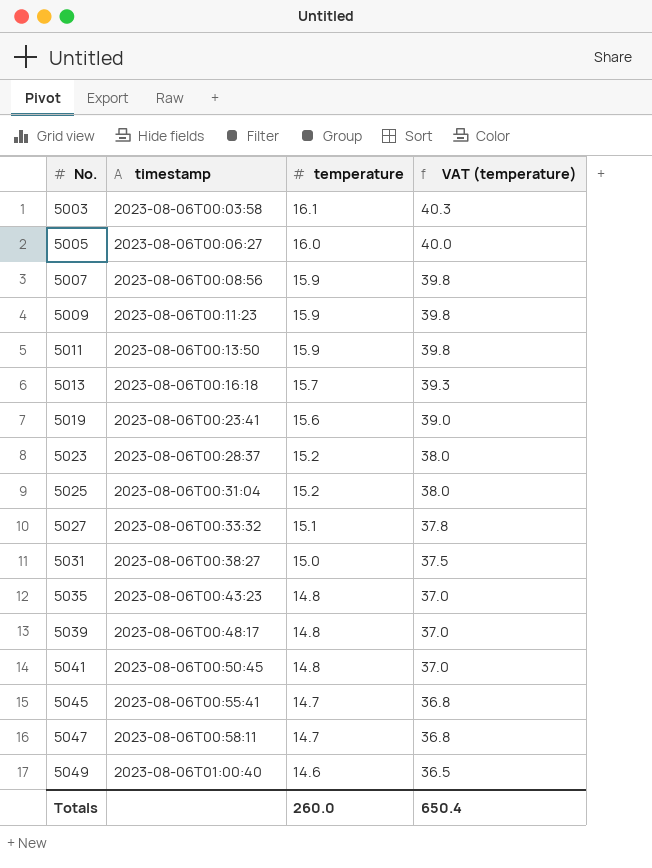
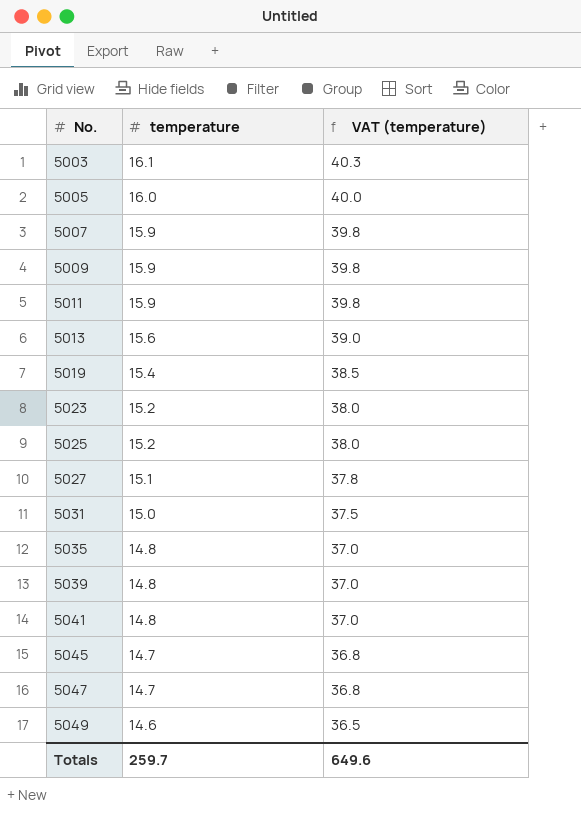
column timestamp | position: 2 -> none
5013 | temperature: 15.7 -> 15.6
5013 | VAT (temperature): 39.3 -> 39.0
5019 | temperature: 15.6 -> 15.4
5019 | VAT (temperature): 39.0 -> 38.5
Totals | temperature: 260.0 -> 259.7
Totals | VAT (temperature): 650.4 -> 649.6

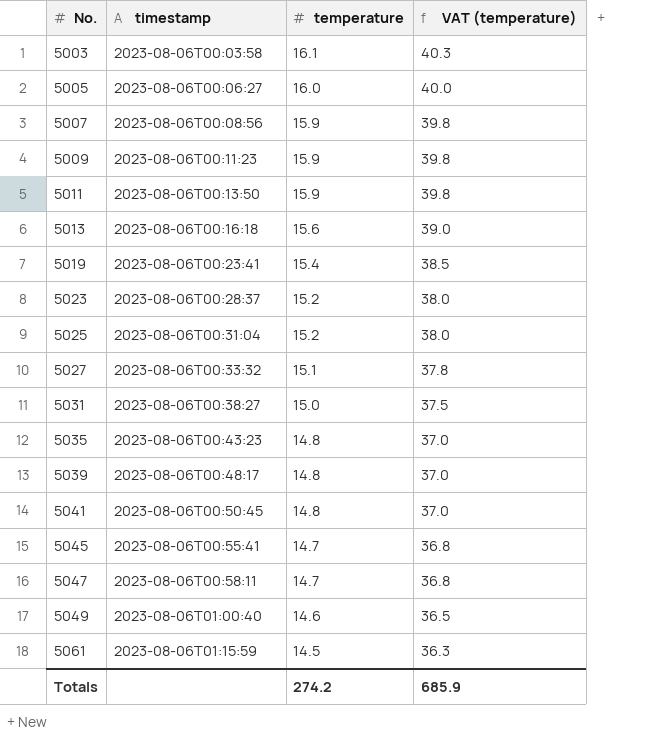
column timestamp | position: none -> 2
row 5061: none -> 2023-08-06T01:15:59 | 14.5 | 36.3
Totals | temperature: 259.7 -> 274.2
Totals | VAT (temperature): 649.6 -> 685.9

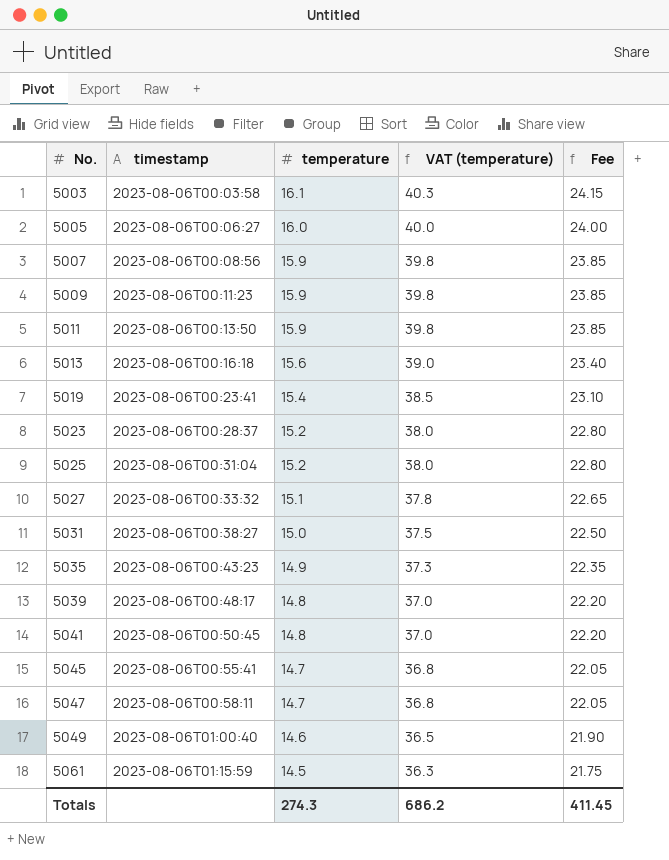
column Fee | formula: none -> [temperature] * 1.5
5035 | temperature: 14.8 -> 14.9
5035 | VAT (temperature): 37.0 -> 37.3
Totals | temperature: 274.2 -> 274.3
Totals | VAT (temperature): 685.9 -> 686.2

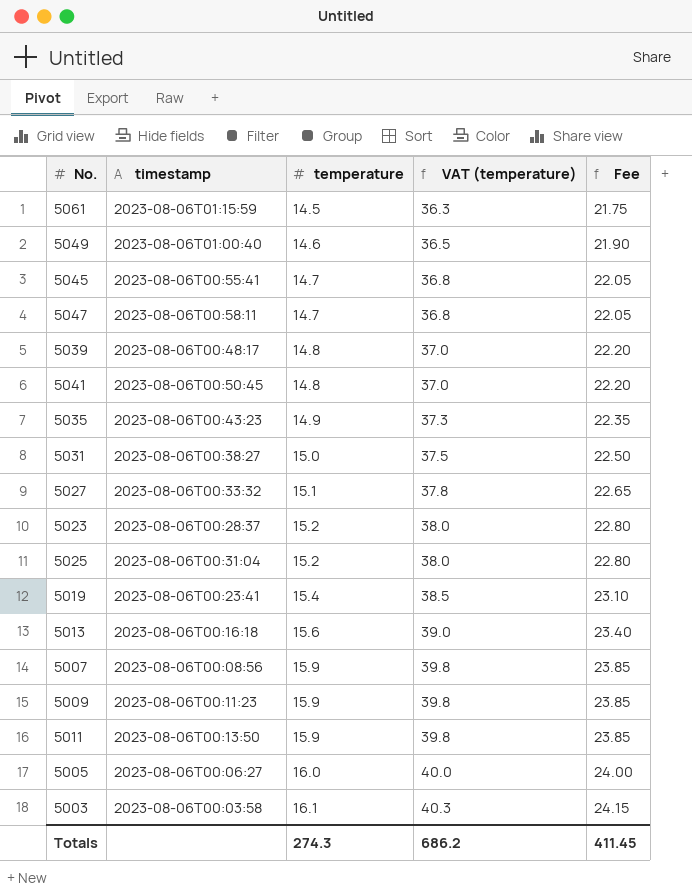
row order: No. ascending -> temperature ascending

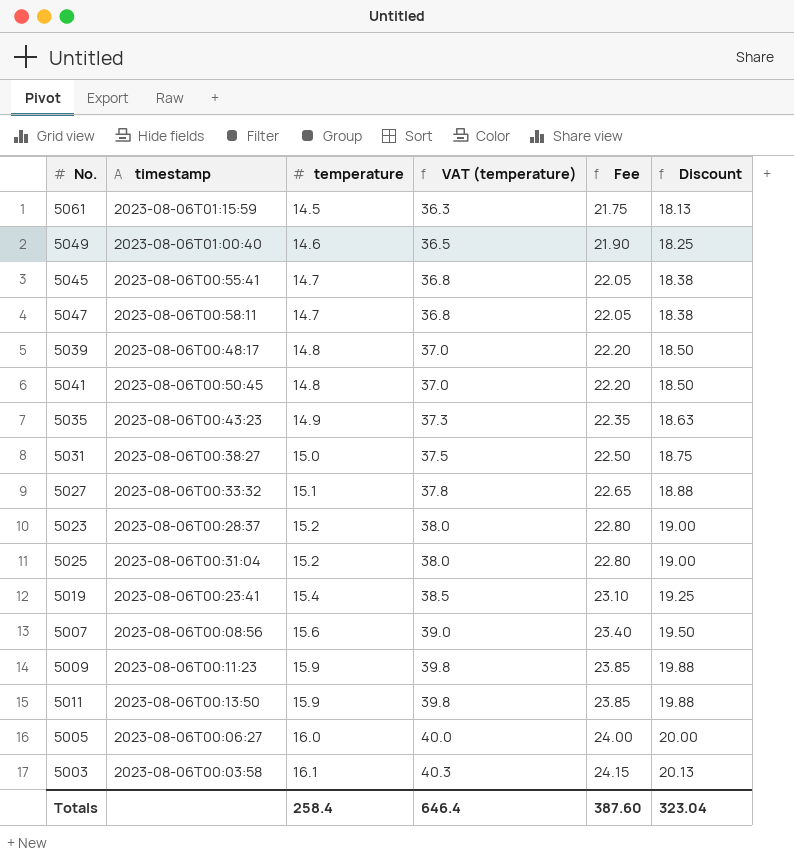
column Discount | formula: none -> [temperature] * 1.25
row 5013: 2023-08-06T00:16:18 | 15.6 | 39.0 | 23.40 -> none
5007 | temperature: 15.9 -> 15.6
5007 | VAT (temperature): 39.8 -> 39.0
5007 | Fee: 23.85 -> 23.40
Totals | temperature: 274.3 -> 258.4
Totals | VAT (temperature): 686.2 -> 646.4
Totals | Fee: 411.45 -> 387.60

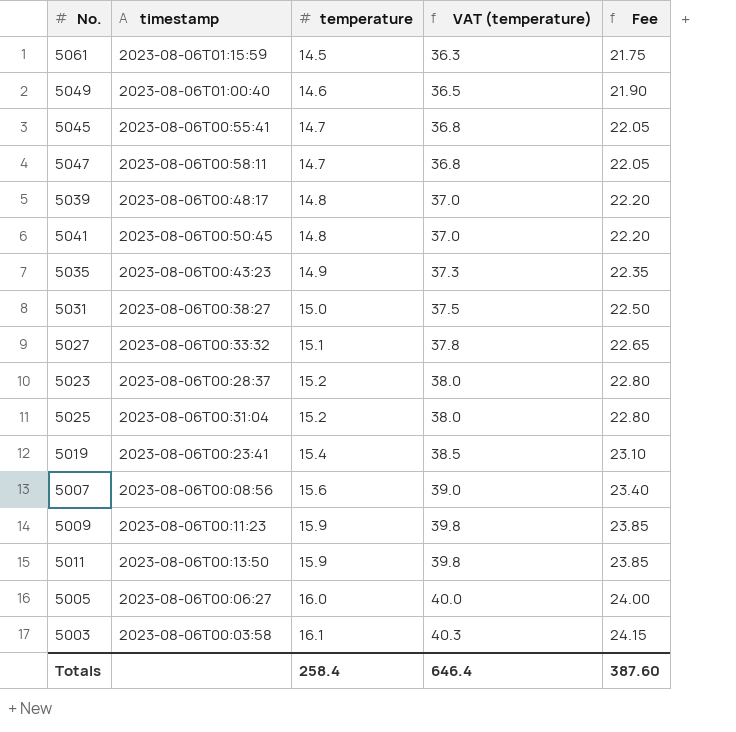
column Discount | formula: [temperature] * 1.25 -> none

